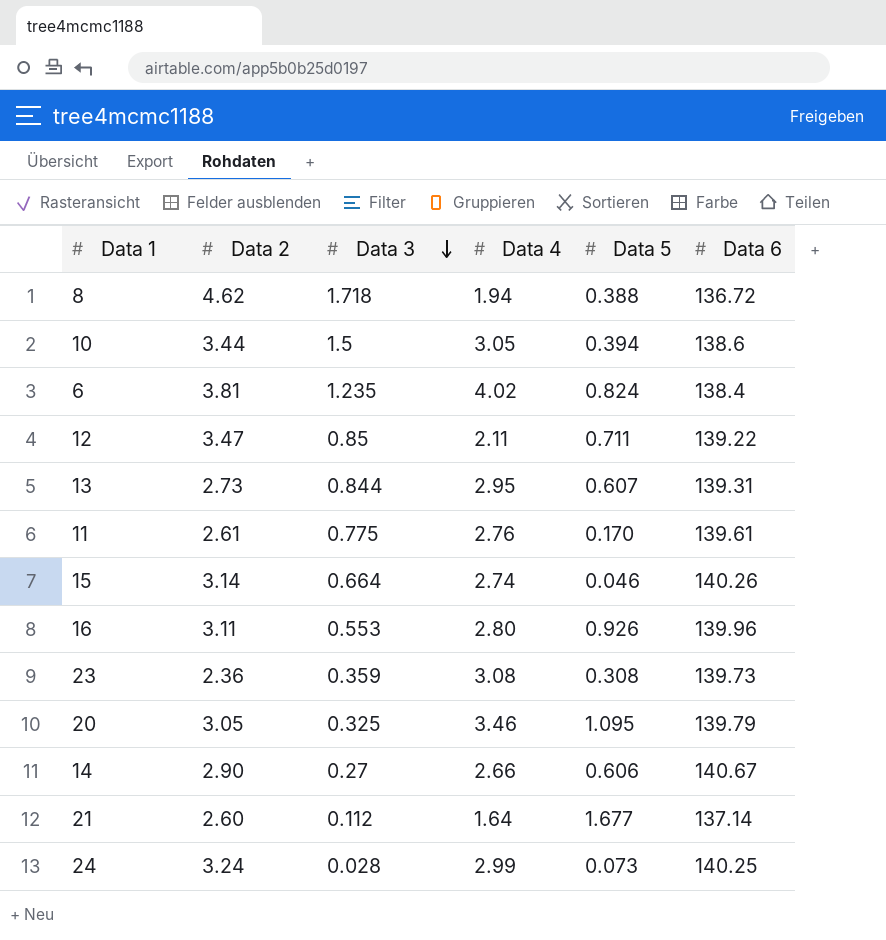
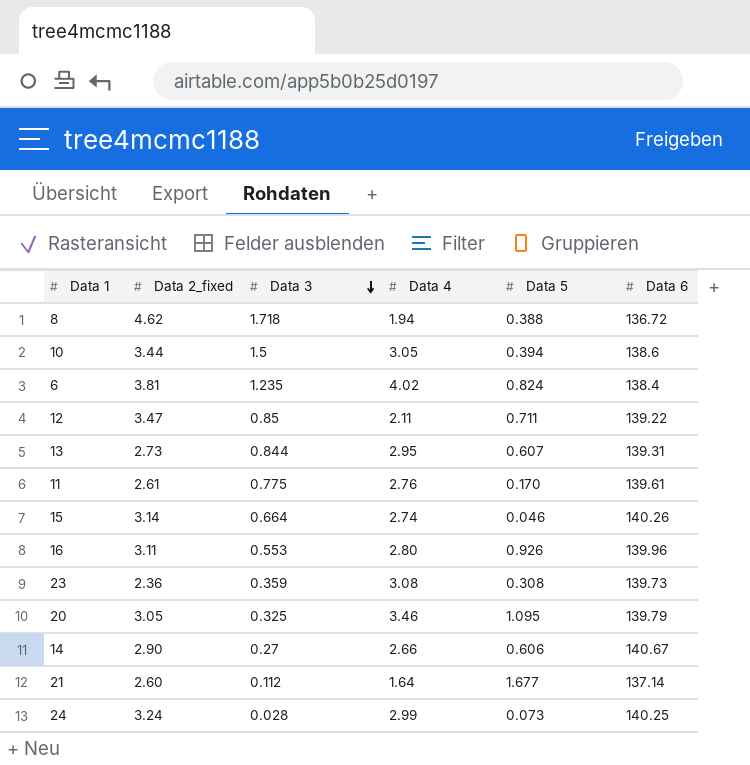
column name: Data 2 -> Data 2_fixed

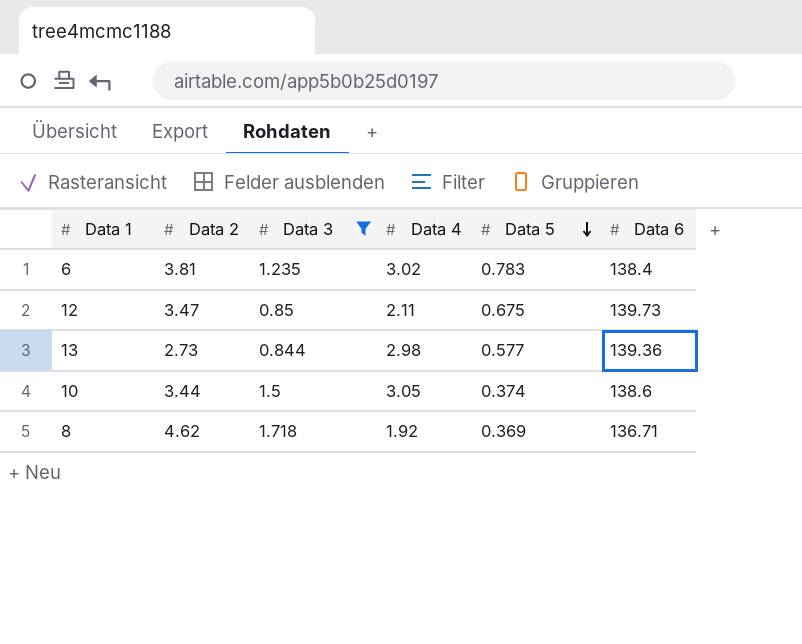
filter: none -> Data 3 >= 0.844
row order: Data 3 descending -> Data 5 descending
column name: Data 2_fixed -> Data 2
6 | Data 4: 4.02 -> 3.02
6 | Data 5: 0.824 -> 0.783
12 | Data 5: 0.711 -> 0.675
12 | Data 6: 139.22 -> 139.73
13 | Data 4: 2.95 -> 2.98
13 | Data 5: 0.607 -> 0.577
13 | Data 6: 139.31 -> 139.36
10 | Data 5: 0.394 -> 0.374
8 | Data 4: 1.94 -> 1.92
8 | Data 5: 0.388 -> 0.369
8 | Data 6: 136.72 -> 136.71

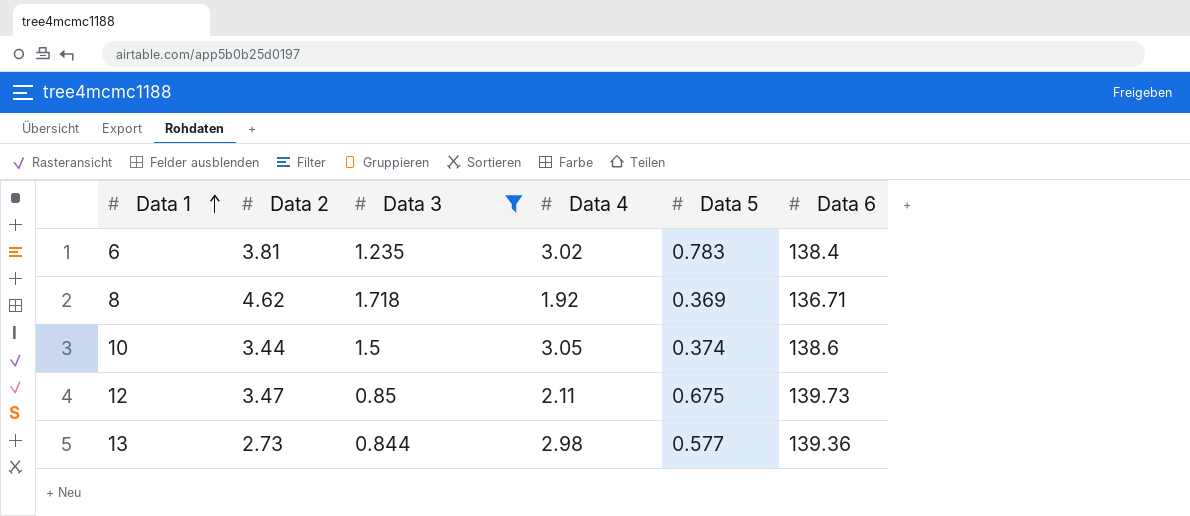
row order: Data 5 descending -> Data 1 ascending

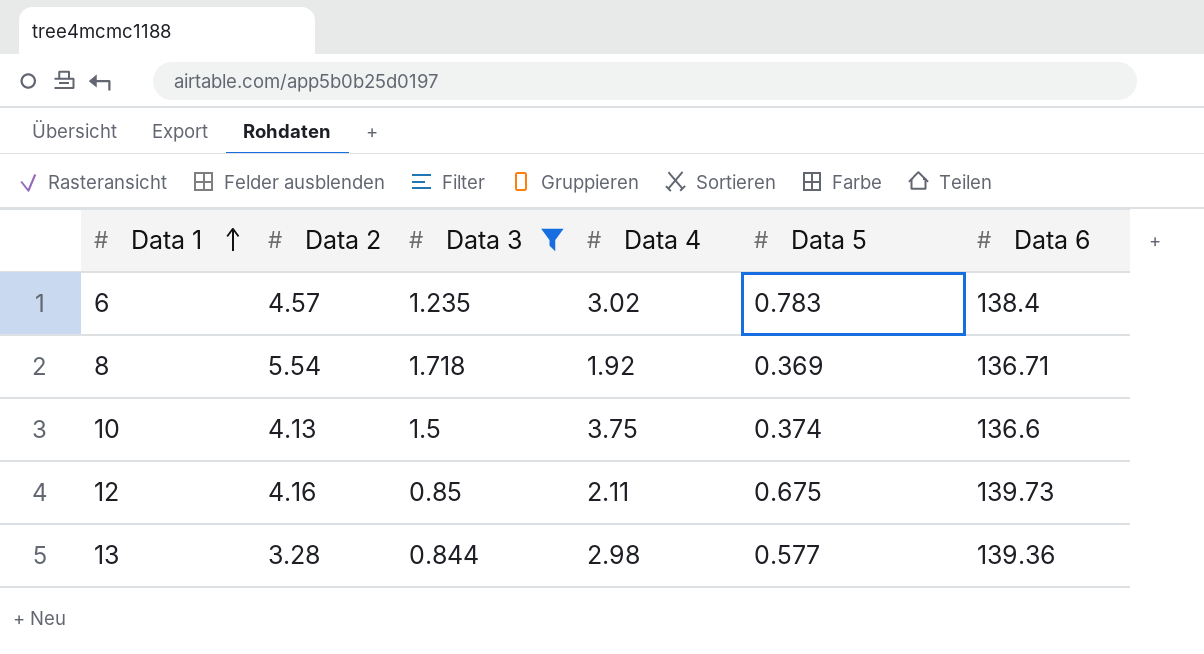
6 | Data 2: 3.81 -> 4.57
8 | Data 2: 4.62 -> 5.54
10 | Data 2: 3.44 -> 4.13
10 | Data 4: 3.05 -> 3.75
10 | Data 6: 138.6 -> 136.6
12 | Data 2: 3.47 -> 4.16
13 | Data 2: 2.73 -> 3.28

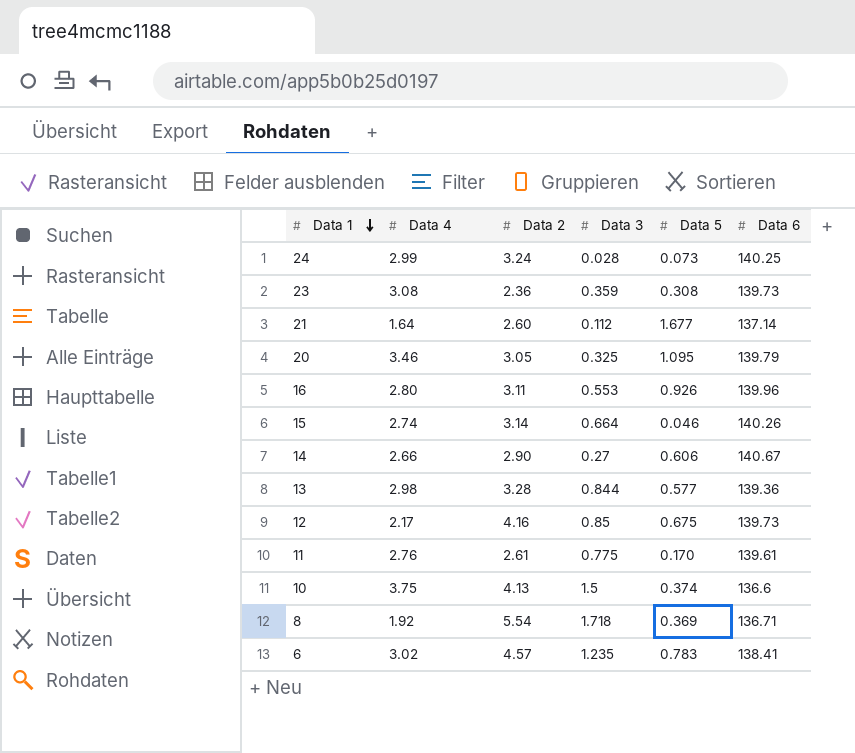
filter: Data 3 >= 0.844 -> none
row order: Data 1 ascending -> Data 1 descending
column Data 4 | position: 4 -> 2
12 | Data 4: 2.11 -> 2.17
6 | Data 6: 138.4 -> 138.41

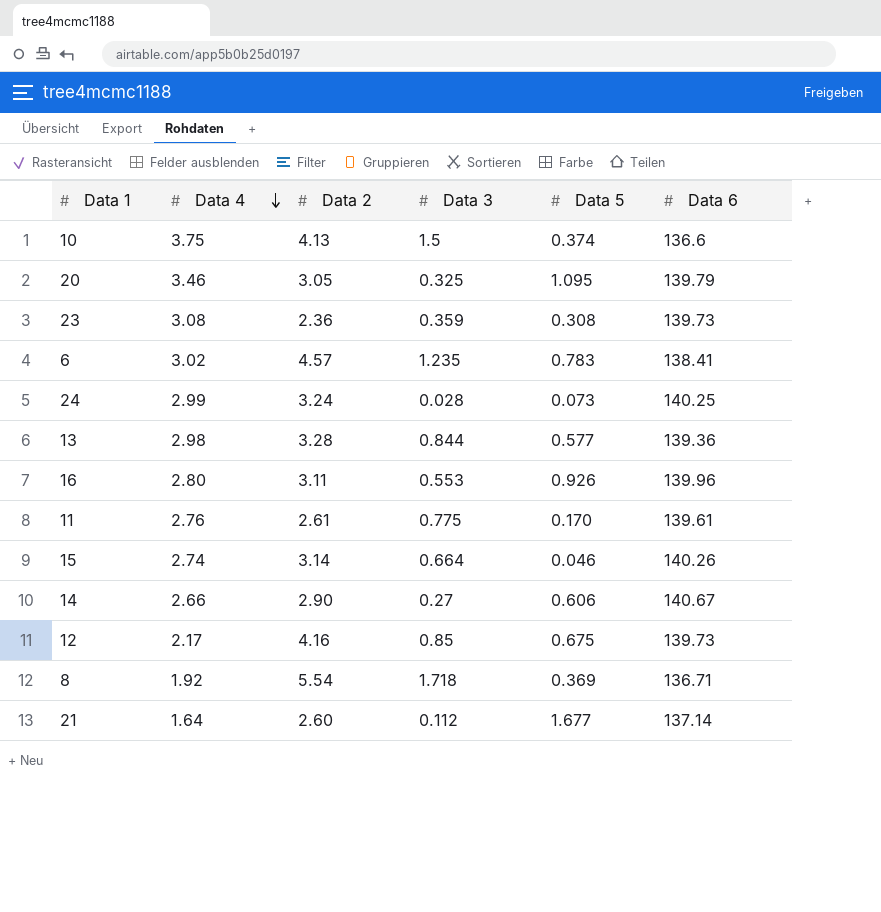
row order: Data 1 descending -> Data 4 descending

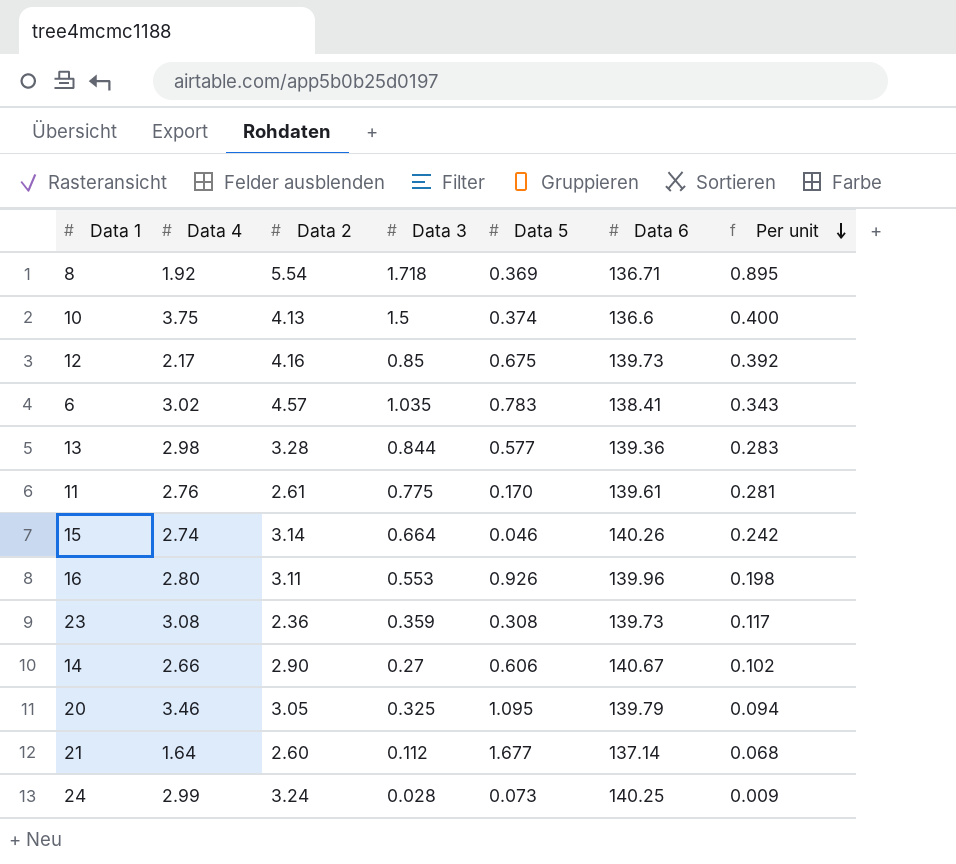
row order: Data 4 descending -> Per unit descending
column Per unit | formula: none -> [Data 3] / [Data 4]
6 | Data 3: 1.235 -> 1.035

